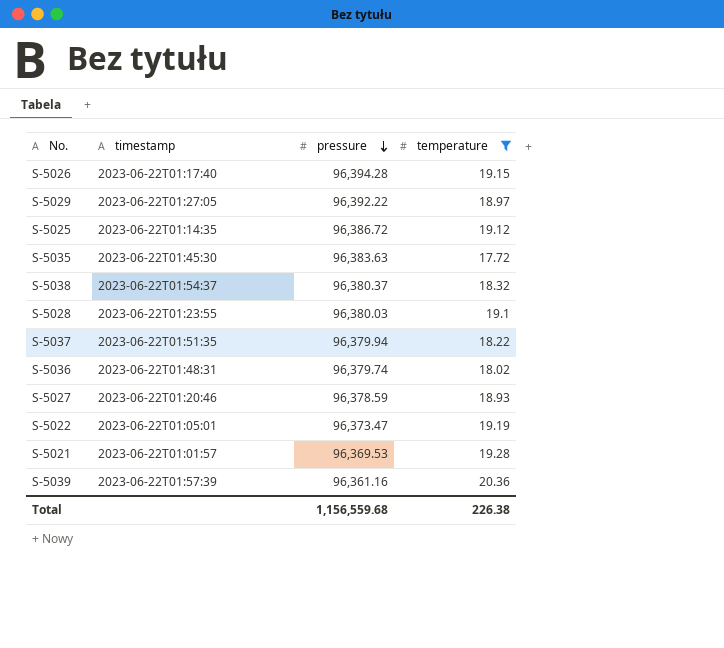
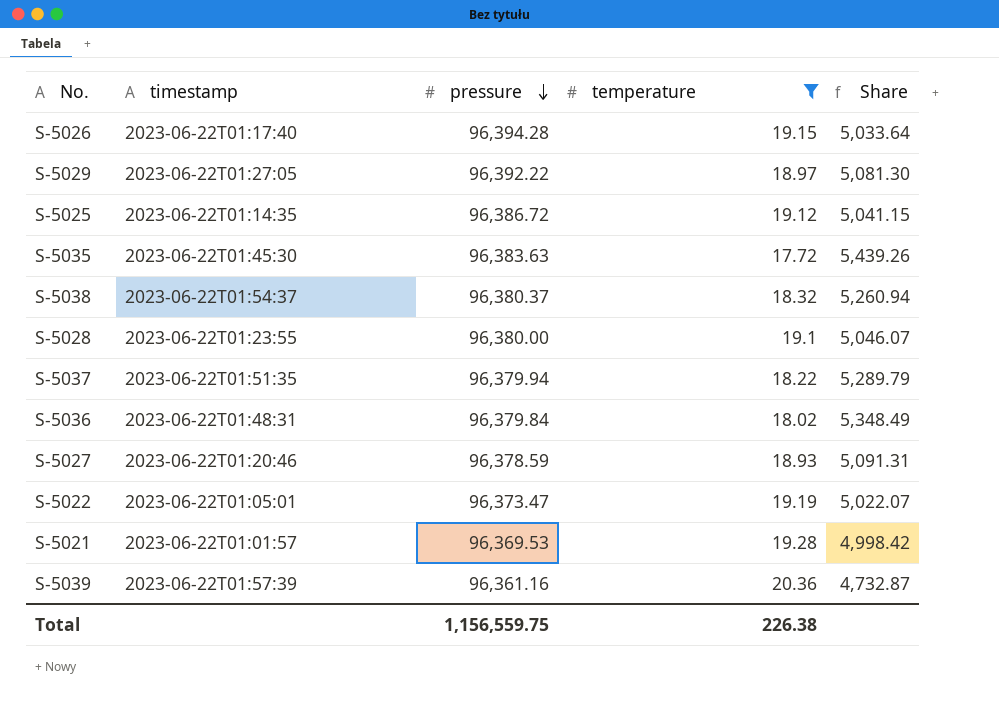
column Share | formula: none -> [pressure] / [temperature]
S-5028 | pressure: 96,380.03 -> 96,380.00
S-5036 | pressure: 96,379.74 -> 96,379.84
Total | pressure: 1,156,559.68 -> 1,156,559.75

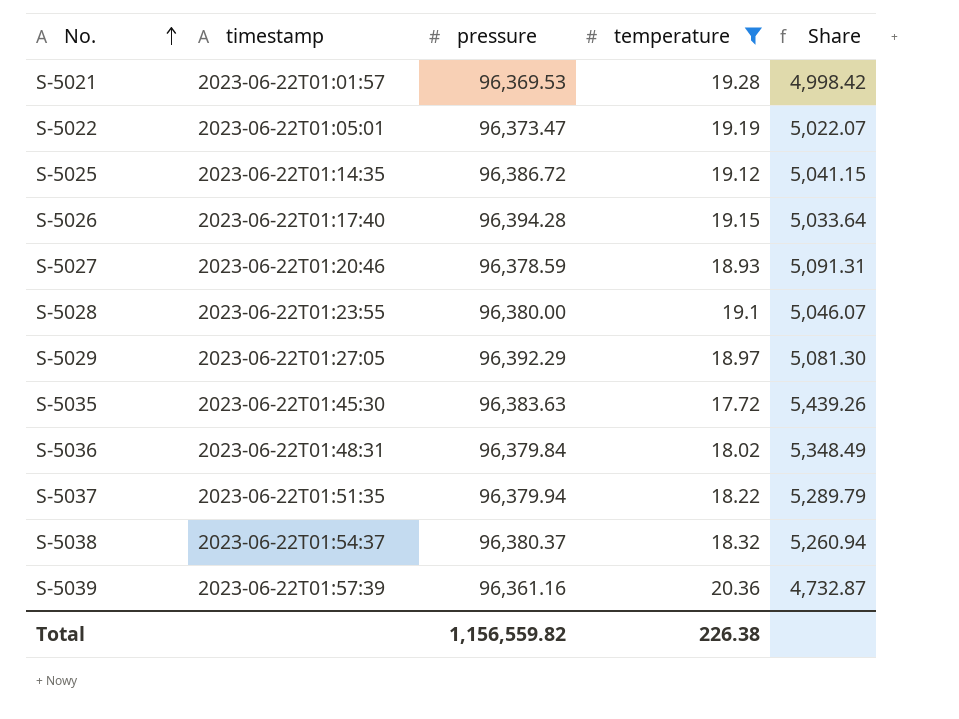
row order: pressure descending -> No. ascending
S-5029 | pressure: 96,392.22 -> 96,392.29
Total | pressure: 1,156,559.75 -> 1,156,559.82

